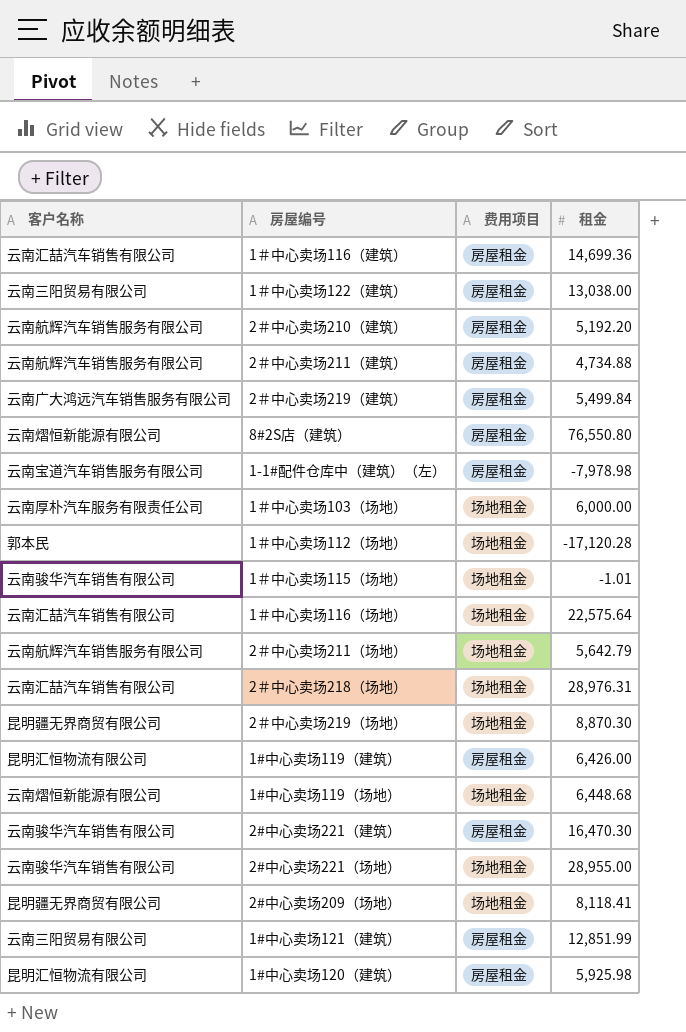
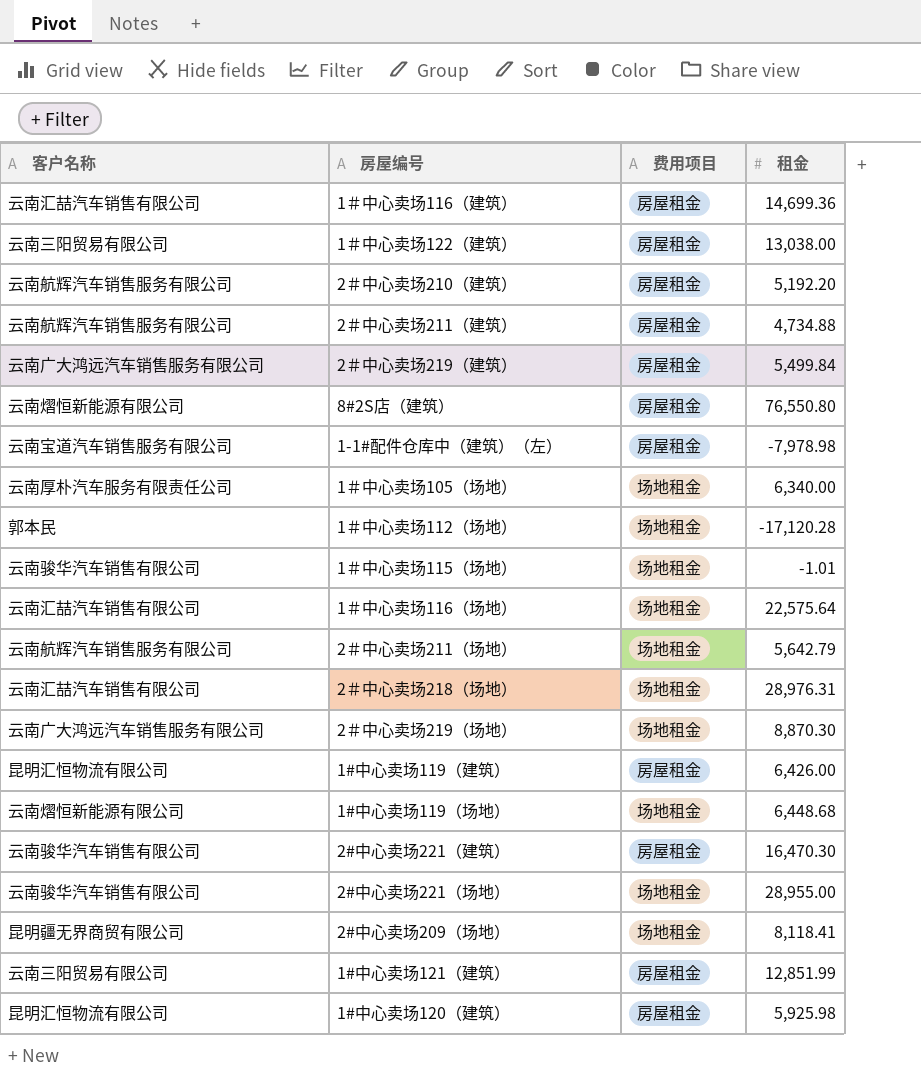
row 1＃中心卖场103（场地）: 云南厚朴汽车服务有限责任公司 | 场地租金 | 6,000.00 -> none
row 1＃中心卖场105（场地）: none -> 云南厚朴汽车服务有限责任公司 | 场地租金 | 6,340.00
2＃中心卖场219（场地） | 客户名称: 昆明疆无界商贸有限公司 -> 云南广大鸿远汽车销售服务有限公司

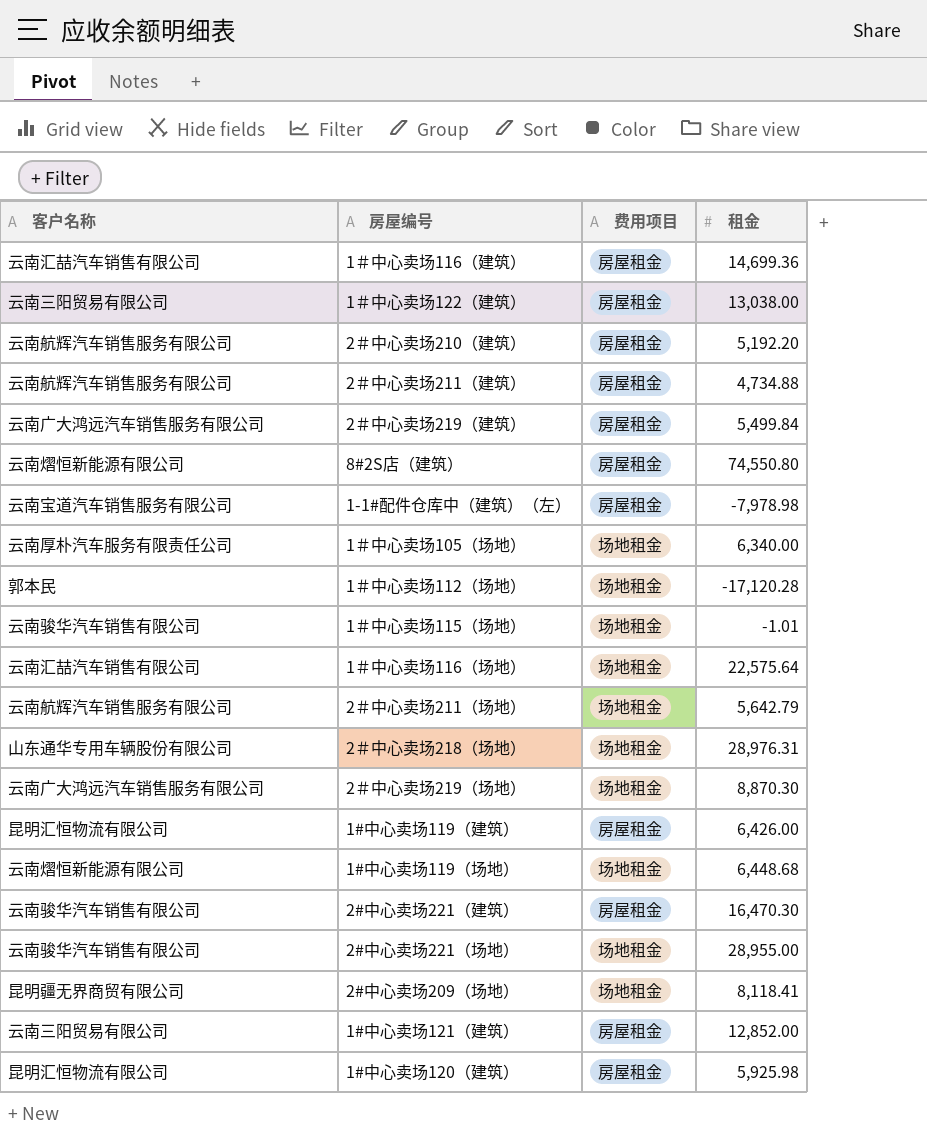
8#2S店（建筑） | 租金: 76,550.80 -> 74,550.80
2＃中心卖场218（场地） | 客户名称: 云南汇喆汽车销售有限公司 -> 山东通华专用车辆股份有限公司
1#中心卖场121（建筑） | 租金: 12,851.99 -> 12,852.00

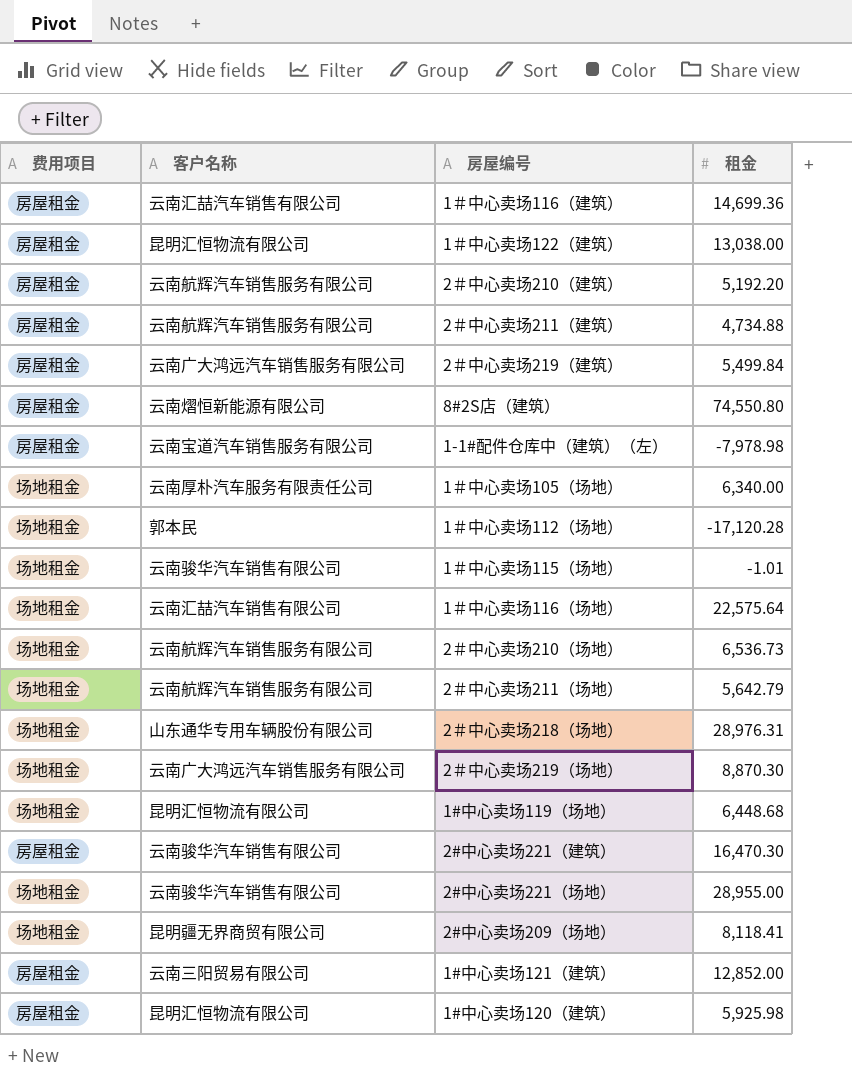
column 费用项目 | position: 3 -> 1
row 1#中心卖场119（建筑）: 昆明汇恒物流有限公司 | 房屋租金 | 6,426.00 -> none
1＃中心卖场122（建筑） | 客户名称: 云南三阳贸易有限公司 -> 昆明汇恒物流有限公司
row 2＃中心卖场210（场地）: none -> 场地租金 | 云南航辉汽车销售服务有限公司 | 6,536.73
1#中心卖场119（场地） | 客户名称: 云南熠恒新能源有限公司 -> 昆明汇恒物流有限公司

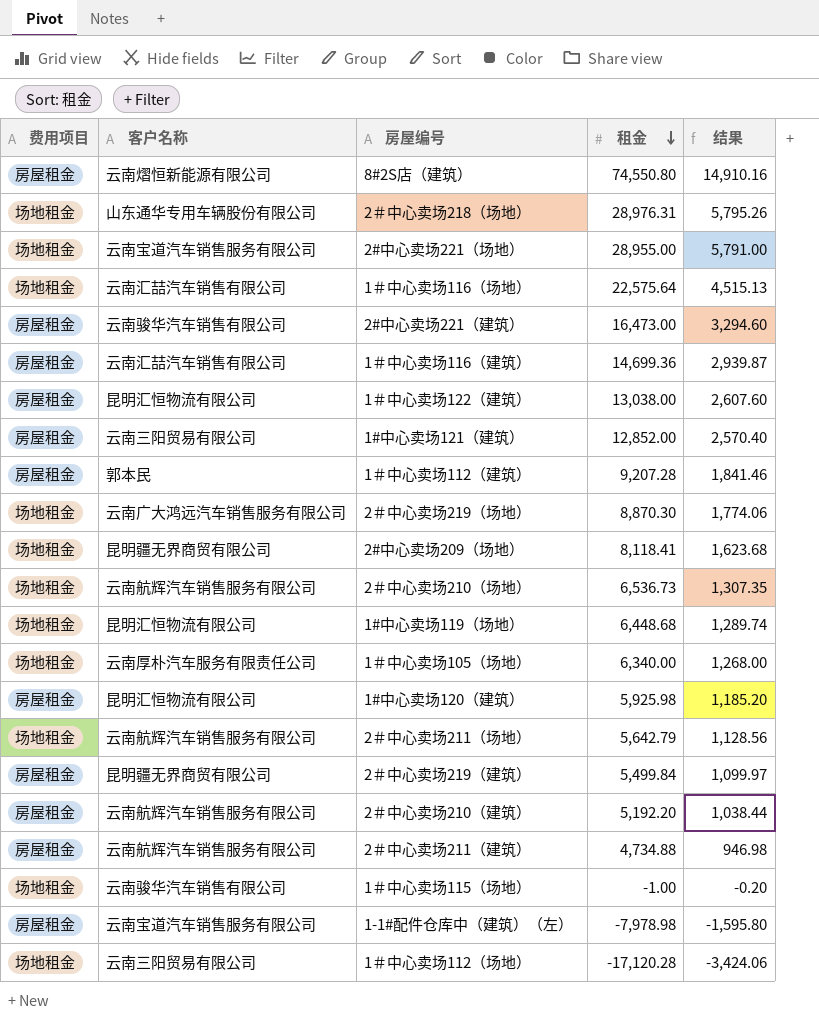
row order: none -> 租金 descending
column 结果 | formula: none -> [租金] * 0.2
2#中心卖场221（场地） | 客户名称: 云南骏华汽车销售有限公司 -> 云南宝道汽车销售服务有限公司
2#中心卖场221（建筑） | 租金: 16,470.30 -> 16,473.00
row 1＃中心卖场112（建筑）: none -> 房屋租金 | 郭本民 | 9,207.28 | 1,841.46
2＃中心卖场219（建筑） | 客户名称: 云南广大鸿远汽车销售服务有限公司 -> 昆明疆无界商贸有限公司
1＃中心卖场115（场地） | 租金: -1.01 -> -1.00
1＃中心卖场112（场地） | 客户名称: 郭本民 -> 云南三阳贸易有限公司

